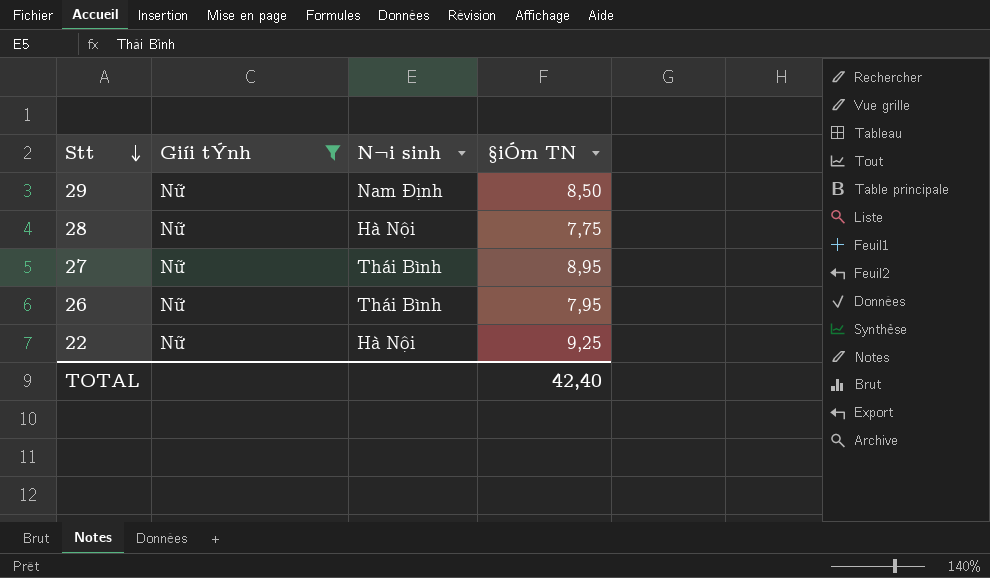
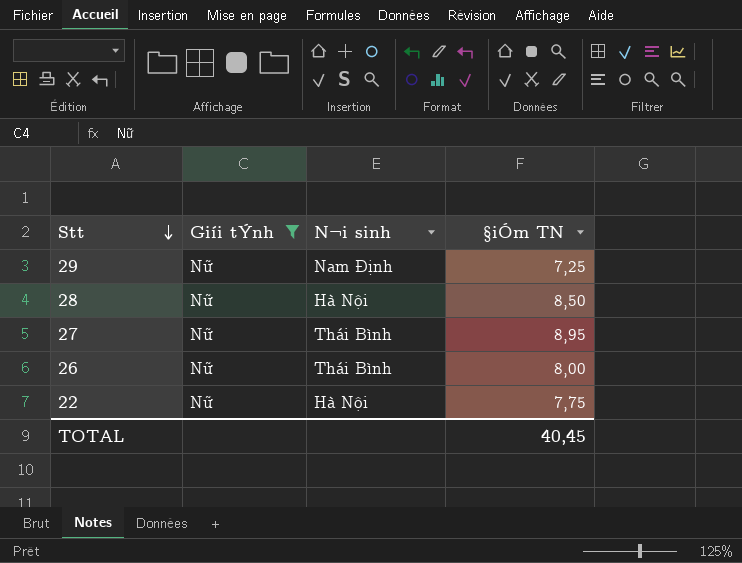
29 | §iÓm TN: 8,50 -> 7,25
28 | §iÓm TN: 7,75 -> 8,50
26 | §iÓm TN: 7,95 -> 8,00
22 | §iÓm TN: 9,25 -> 7,75
TOTAL | §iÓm TN: 42,40 -> 40,45

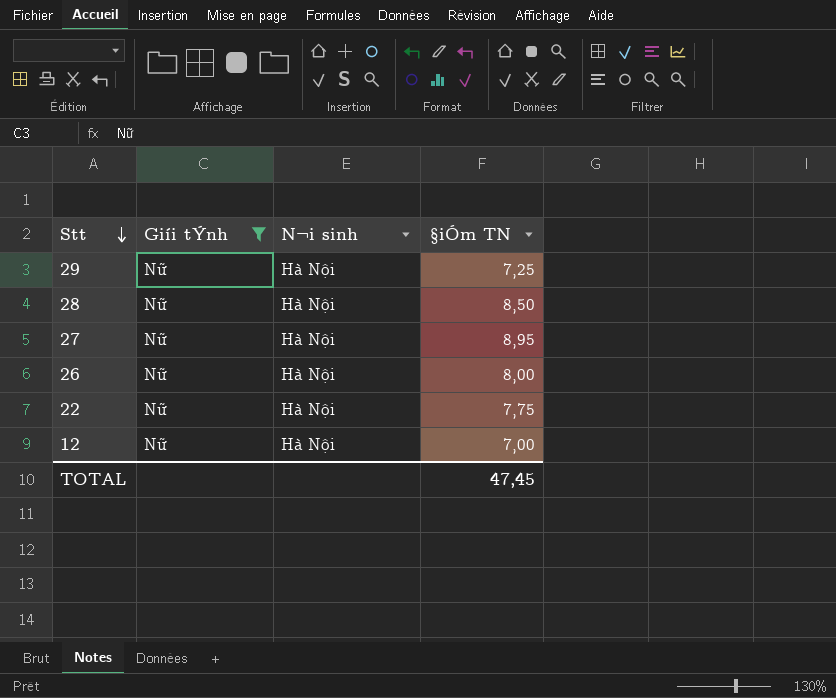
29 | N¬i sinh: Nam Định -> Hà Nội
27 | N¬i sinh: Thái Bình -> Hà Nội
26 | N¬i sinh: Thái Bình -> Hà Nội
row 12: none -> Nữ | Hà Nội | 7,00
TOTAL | §iÓm TN: 40,45 -> 47,45

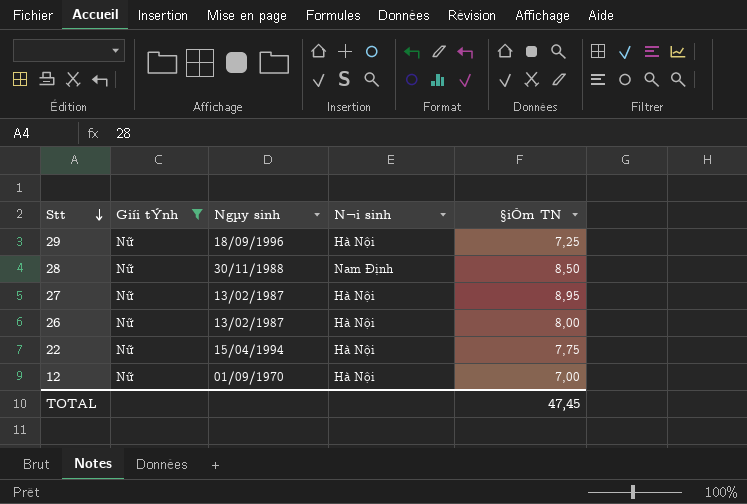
column Ngµy sinh | position: none -> 3
28 | N¬i sinh: Hà Nội -> Nam Định

